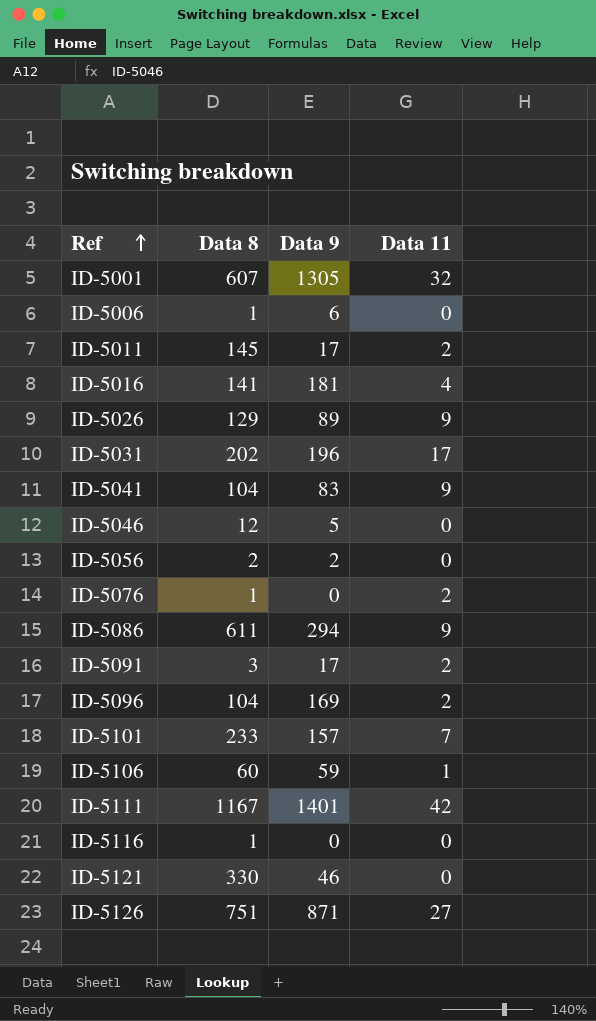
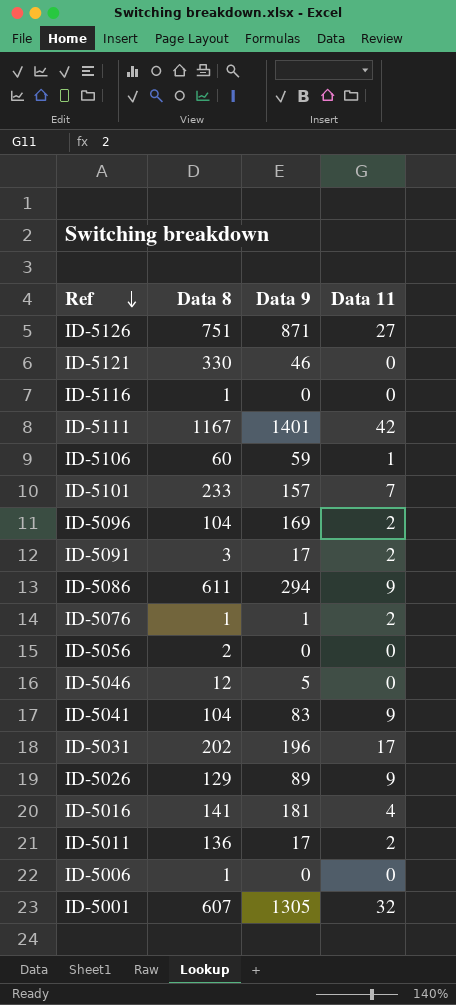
row order: Ref ascending -> Ref descending
ID-5076 | Data 9: 0 -> 1
ID-5056 | Data 9: 2 -> 0
ID-5011 | Data 8: 145 -> 136
ID-5006 | Data 9: 6 -> 0

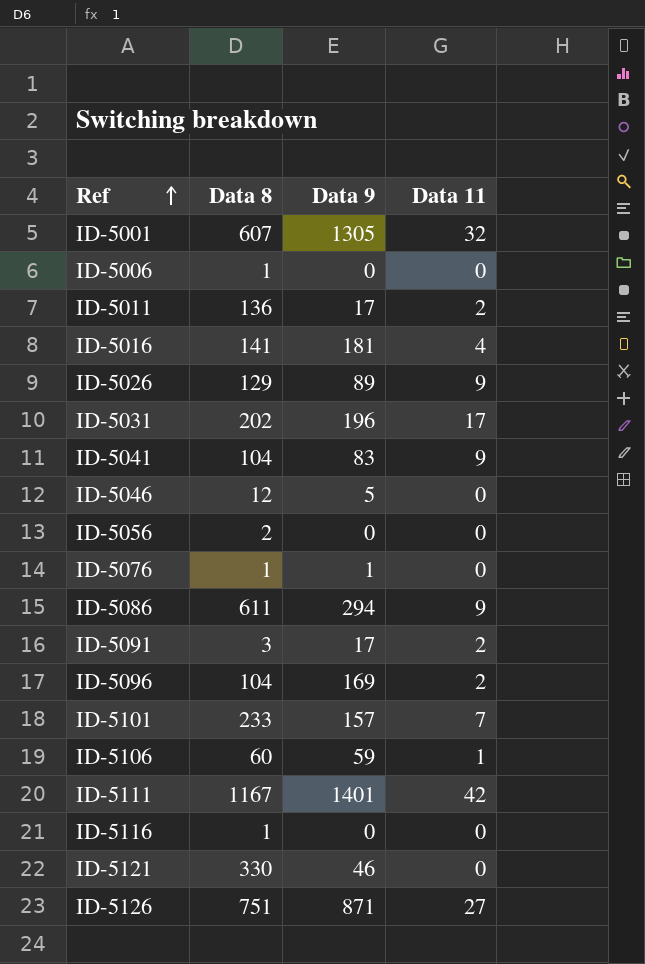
row order: Ref descending -> Ref ascending
ID-5076 | Data 11: 2 -> 0

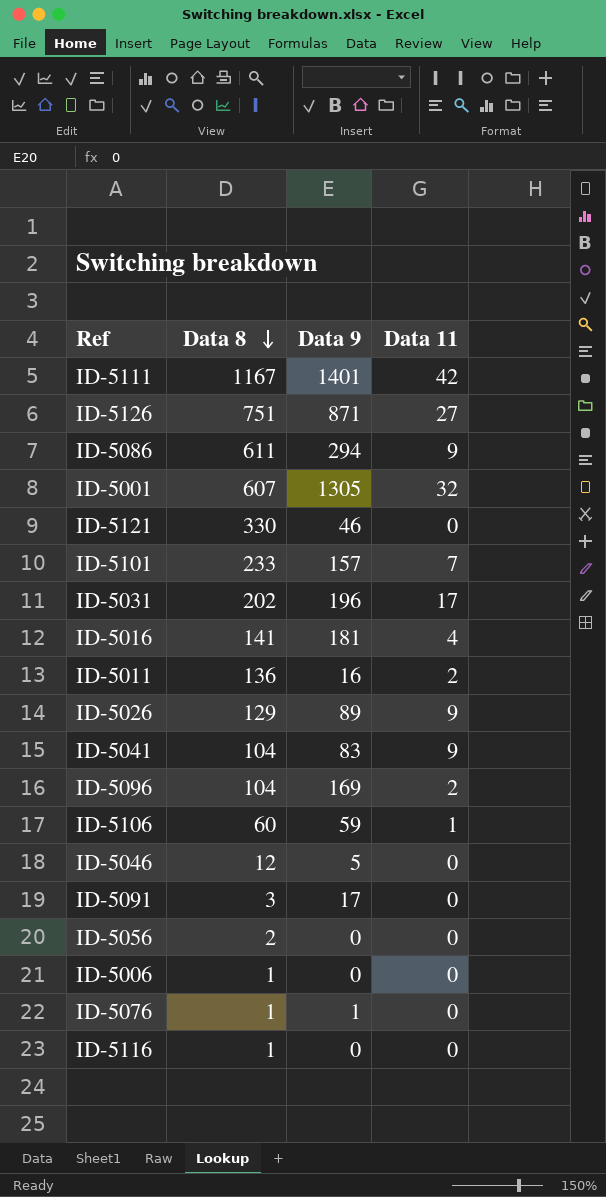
row order: Ref ascending -> Data 8 descending
ID-5011 | Data 9: 17 -> 16
ID-5091 | Data 11: 2 -> 0

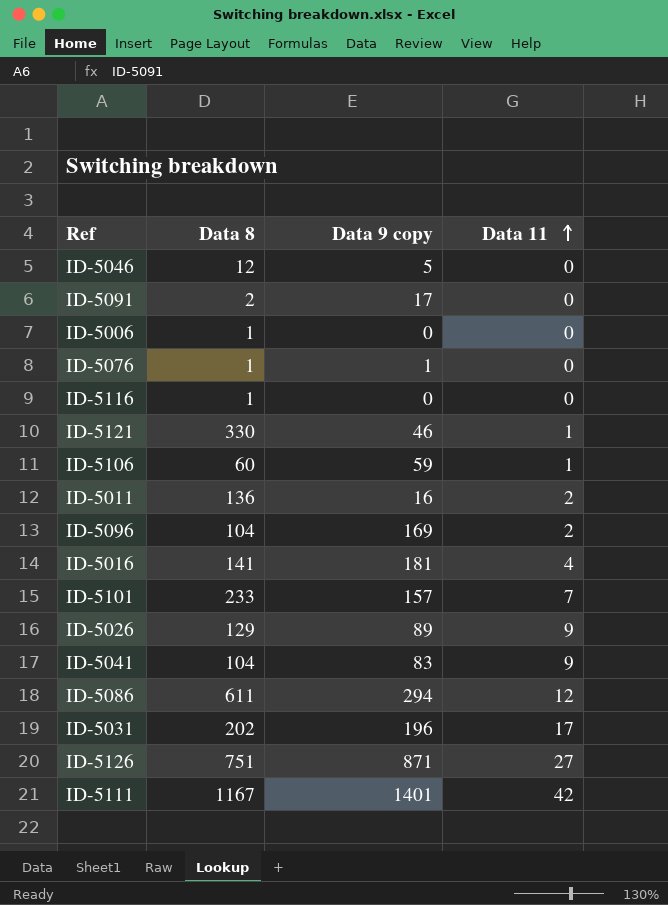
row order: Data 8 descending -> Data 11 ascending
column name: Data 9 -> Data 9 copy
row ID-5001: 607 | 1305 | 32 -> none
row ID-5056: 2 | 0 | 0 -> none
ID-5091 | Data 8: 3 -> 2
ID-5121 | Data 11: 0 -> 1
ID-5086 | Data 11: 9 -> 12

